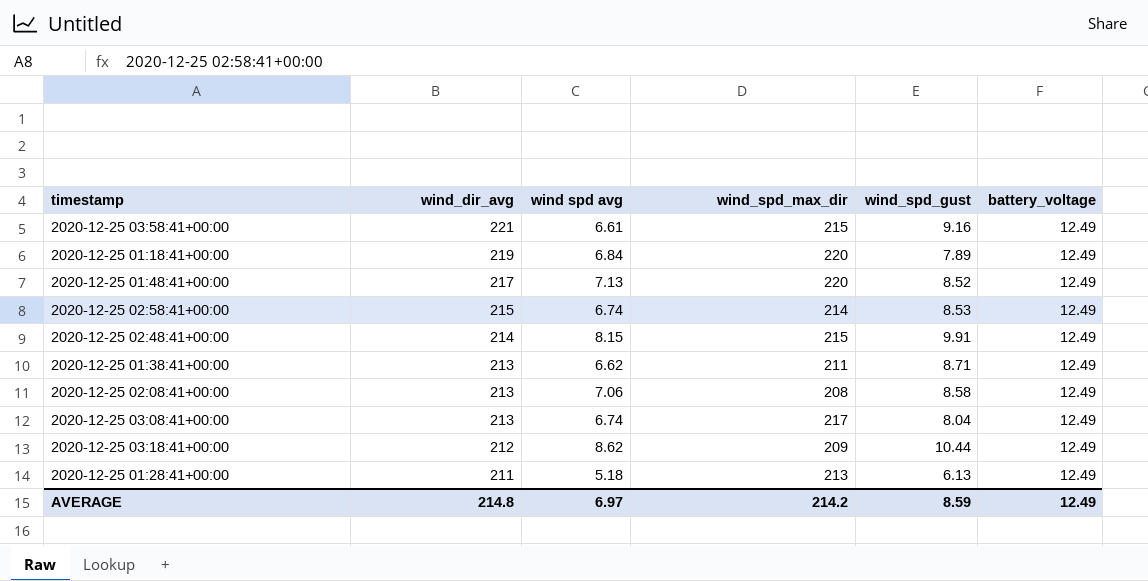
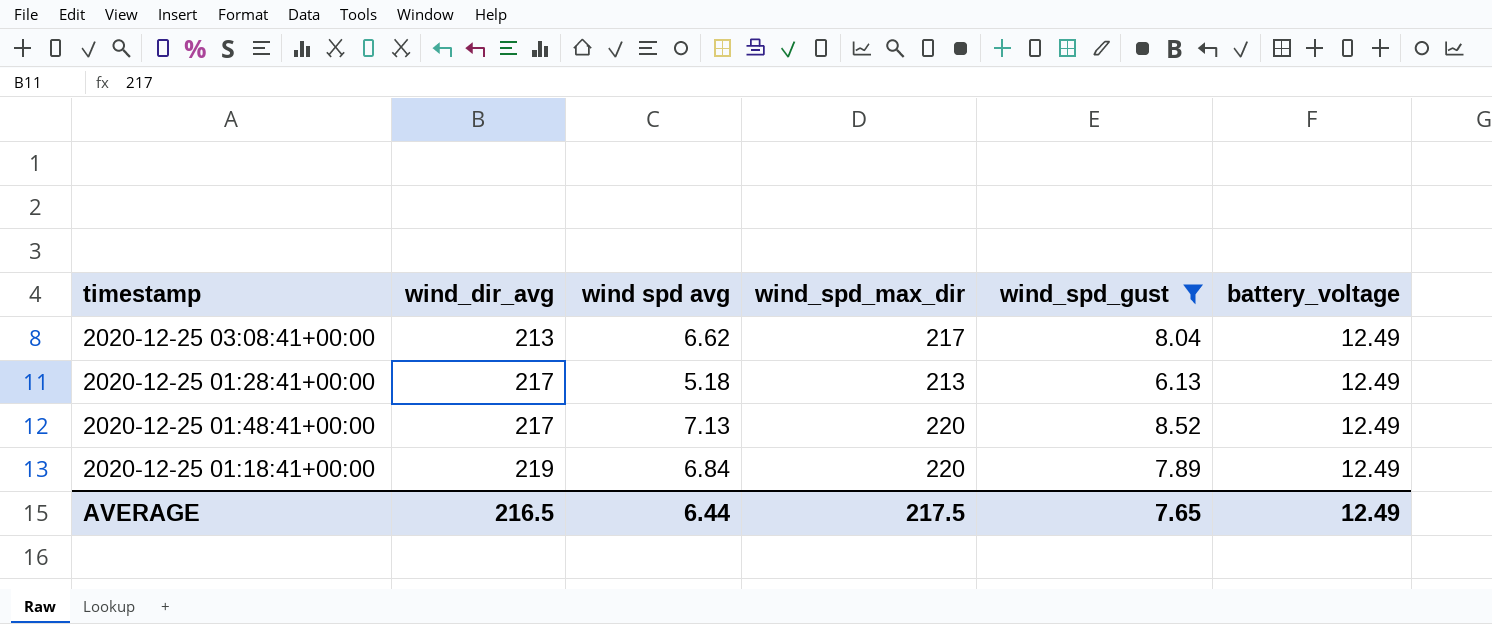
filter: none -> wind_spd_gust <= 8.52
row order: wind_dir_avg descending -> wind_dir_avg ascending
2020-12-25 03:08:41+00:00 | wind spd avg: 6.74 -> 6.62
2020-12-25 01:28:41+00:00 | wind_dir_avg: 211 -> 217
AVERAGE | wind_dir_avg: 214.8 -> 216.5
AVERAGE | wind spd avg: 6.97 -> 6.44
AVERAGE | wind_spd_max_dir: 214.2 -> 217.5
AVERAGE | wind_spd_gust: 8.59 -> 7.65

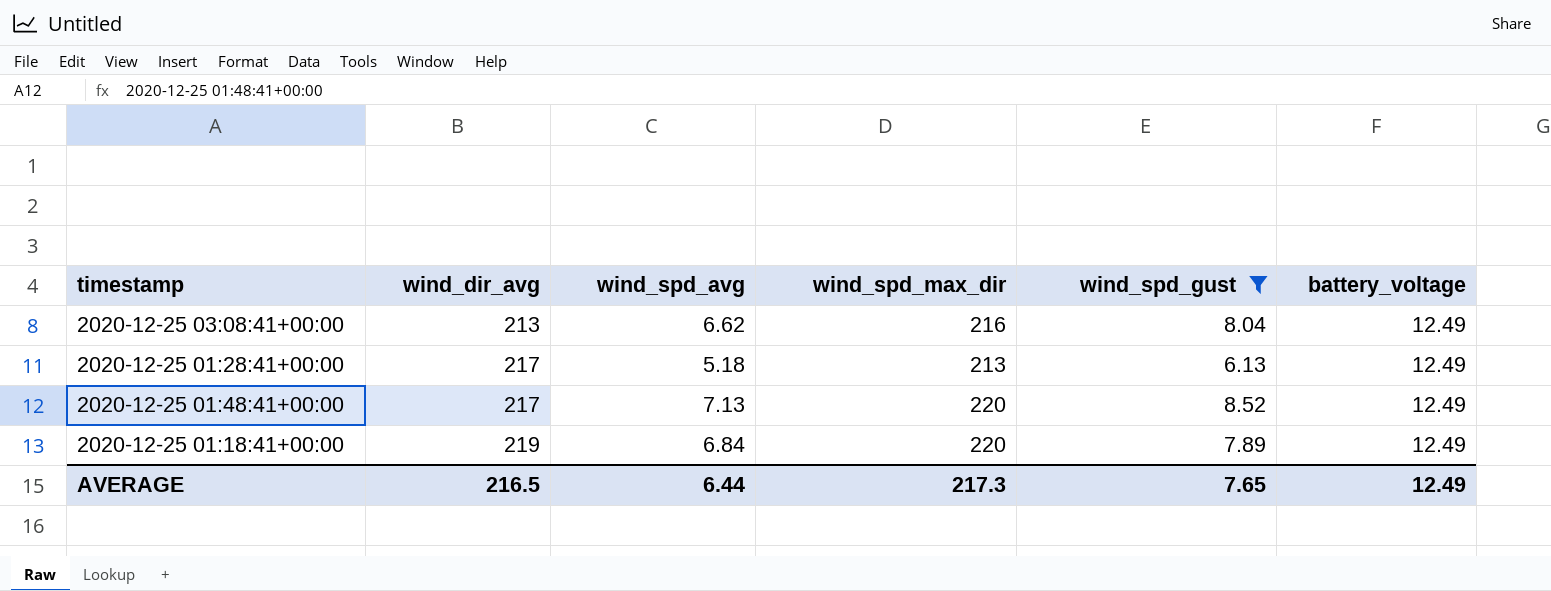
column name: wind spd avg -> wind_spd_avg
2020-12-25 03:08:41+00:00 | wind_spd_max_dir: 217 -> 216
AVERAGE | wind_spd_max_dir: 217.5 -> 217.3

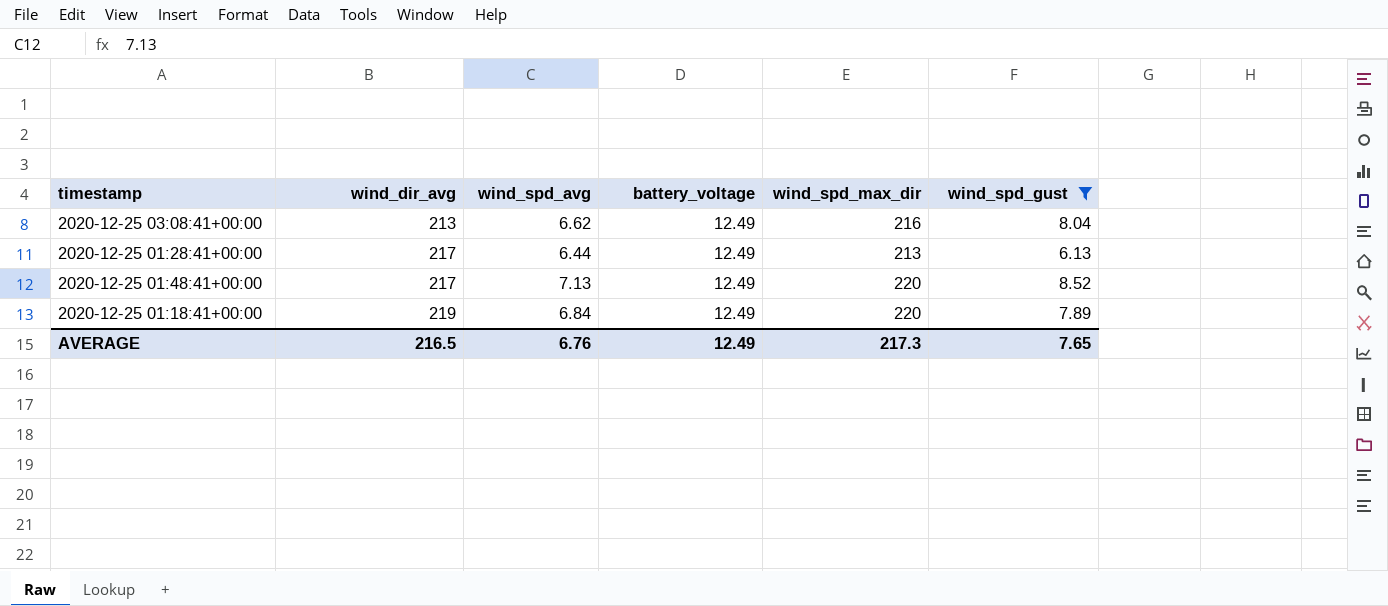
column battery_voltage | position: 6 -> 4
2020-12-25 01:28:41+00:00 | wind_spd_avg: 5.18 -> 6.44
AVERAGE | wind_spd_avg: 6.44 -> 6.76

